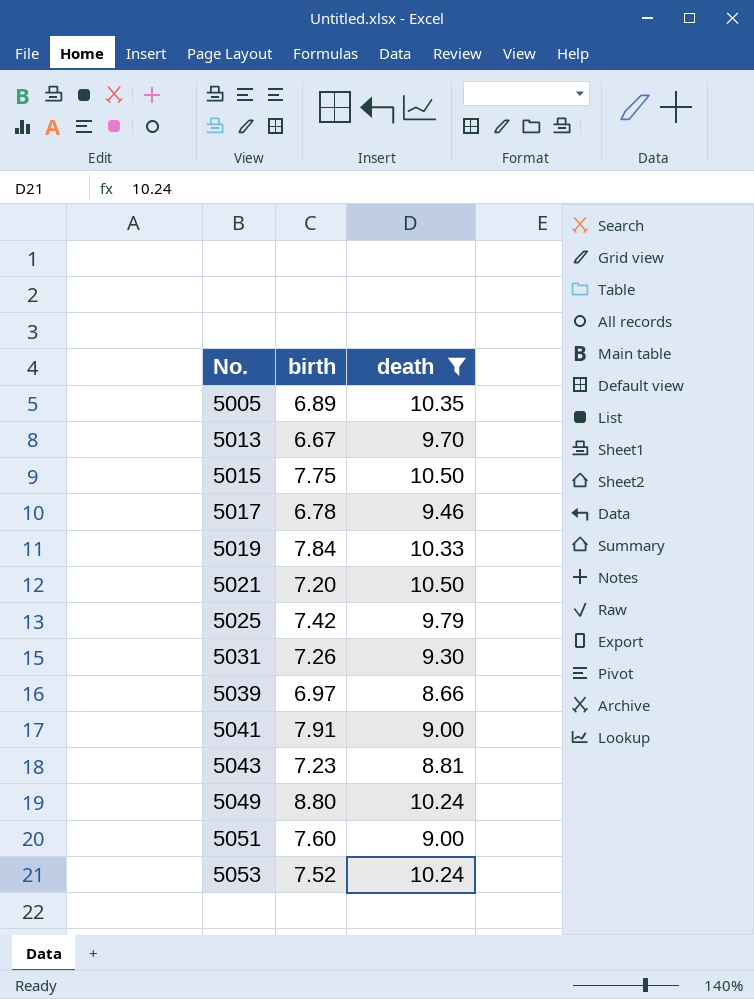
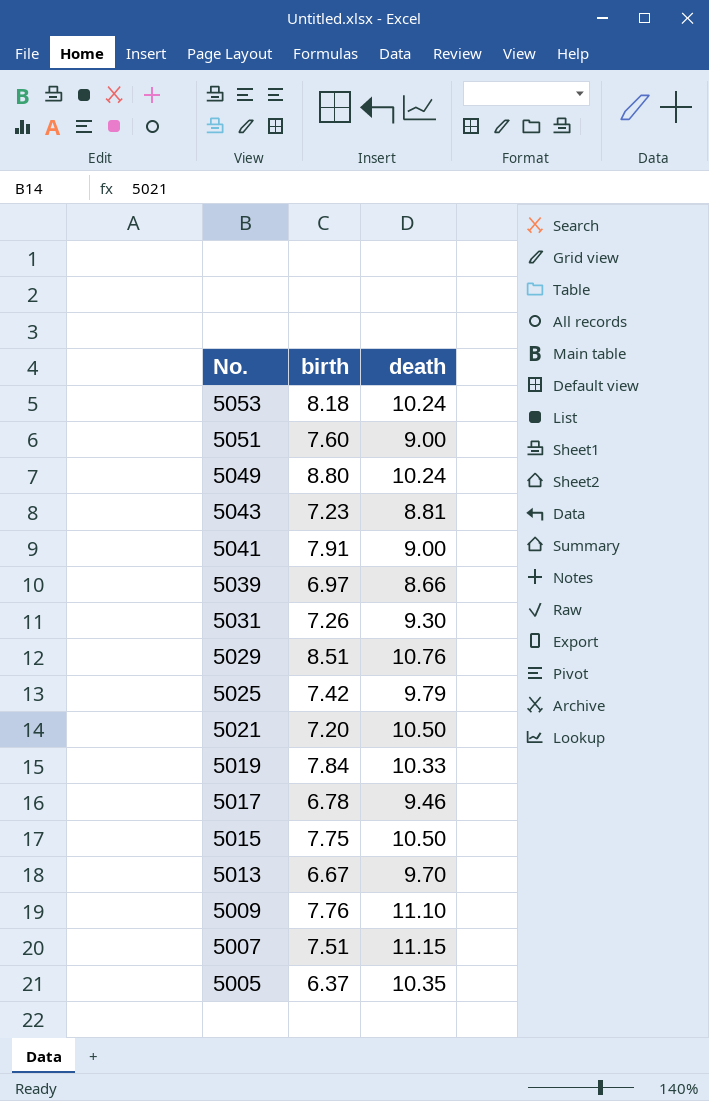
filter: death <= 10.50 -> none
row order: No. ascending -> No. descending
5053 | birth: 7.52 -> 8.18
5005 | birth: 6.89 -> 6.37

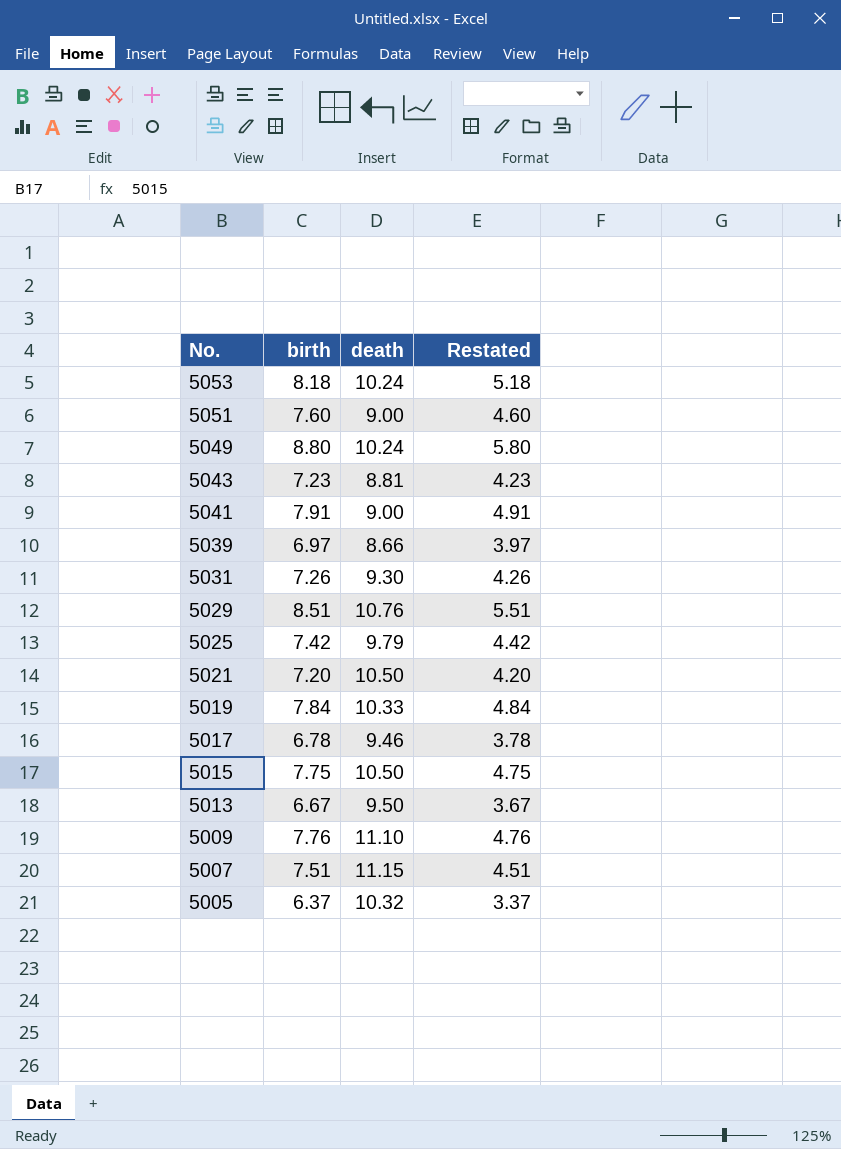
column Restated | formula: none -> [birth] - 3
5013 | death: 9.70 -> 9.50
5005 | death: 10.35 -> 10.32

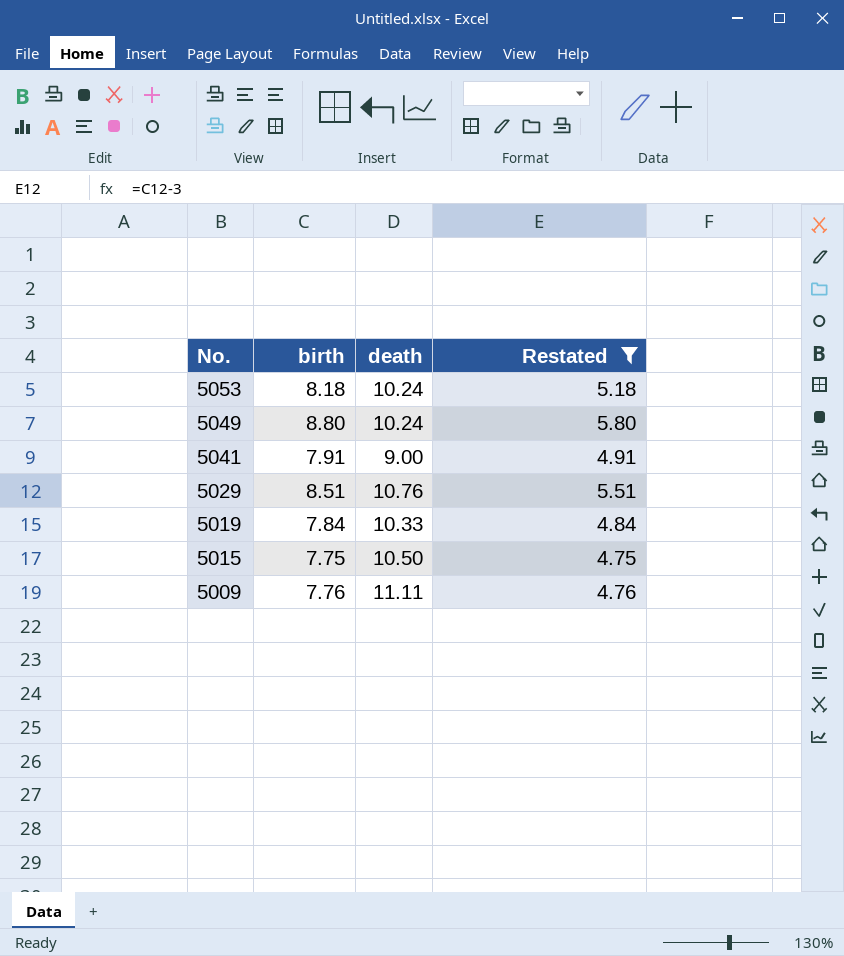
filter: none -> Restated >= 4.75
5009 | death: 11.10 -> 11.11

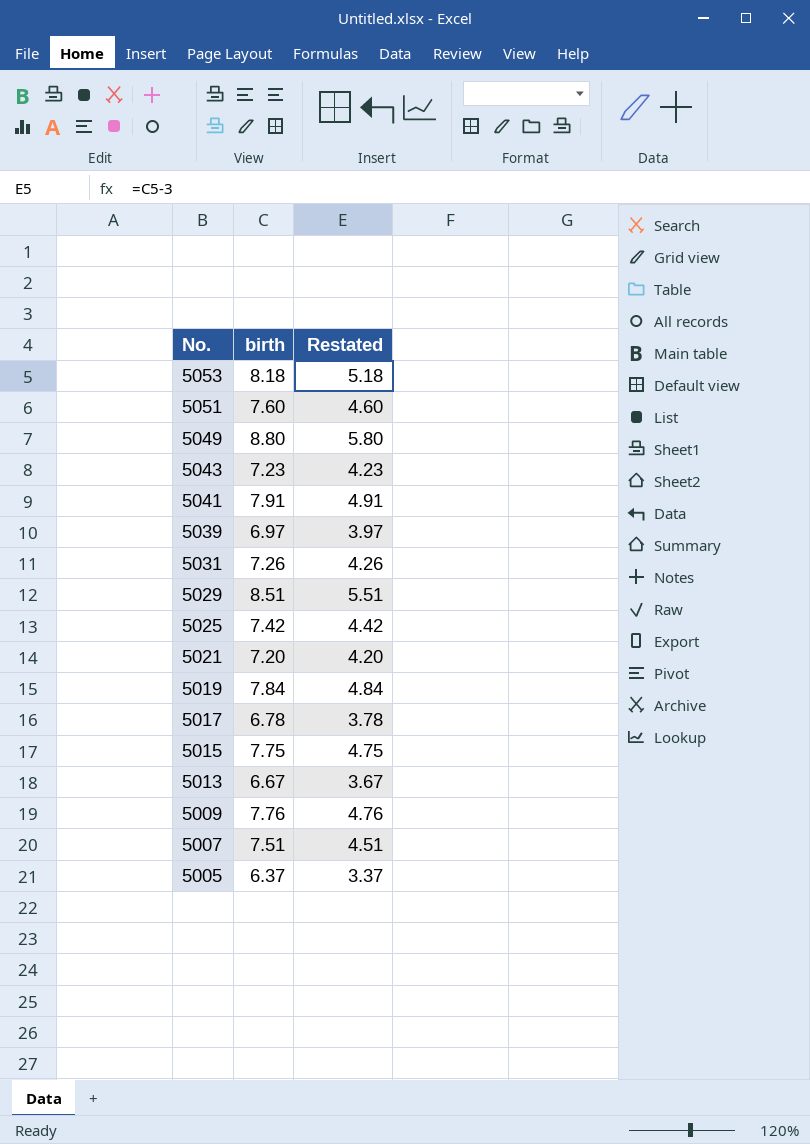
filter: Restated >= 4.75 -> none
column death | position: 3 -> none

